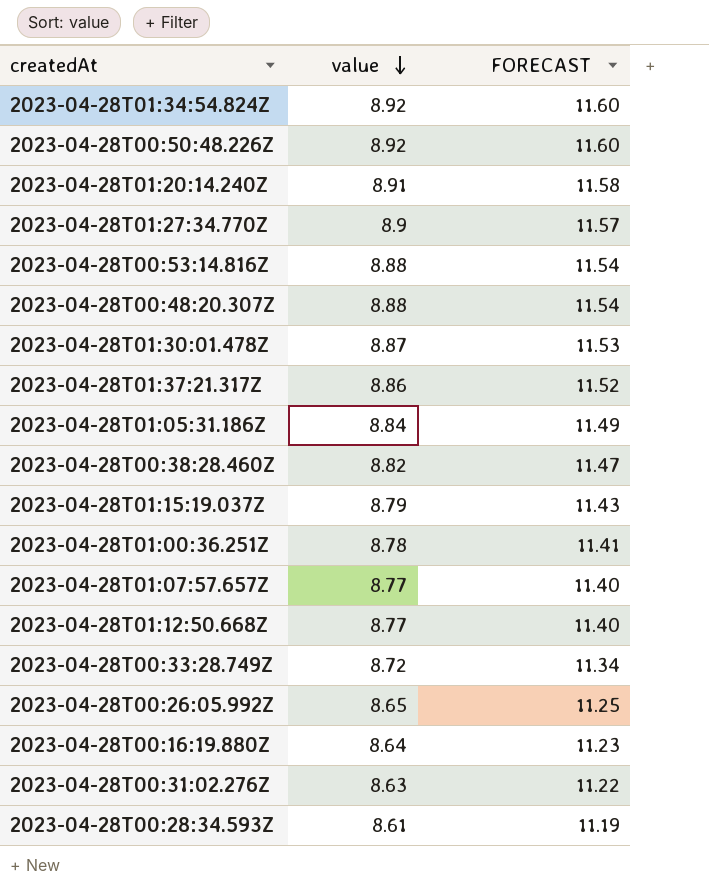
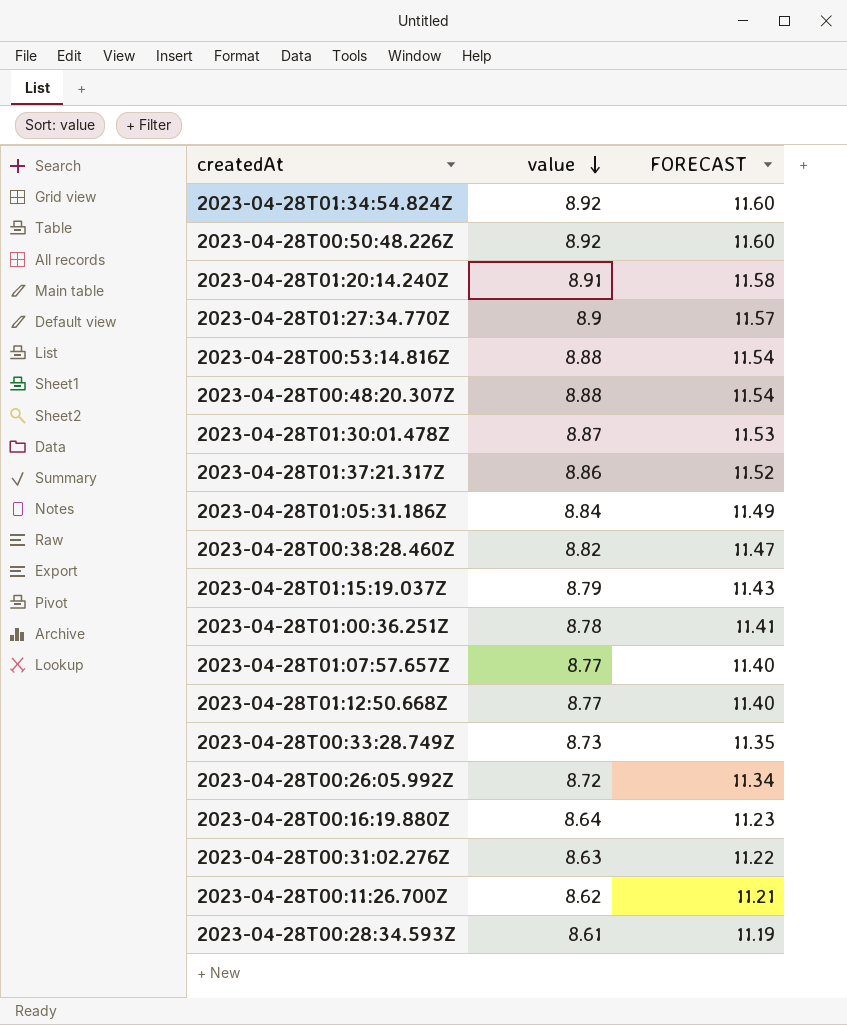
2023-04-28T00:33:28.749Z | value: 8.72 -> 8.73
2023-04-28T00:33:28.749Z | FORECAST: 11.34 -> 11.35
2023-04-28T00:26:05.992Z | value: 8.65 -> 8.72
2023-04-28T00:26:05.992Z | FORECAST: 11.25 -> 11.34
row 2023-04-28T00:11:26.700Z: none -> 8.62 | 11.21

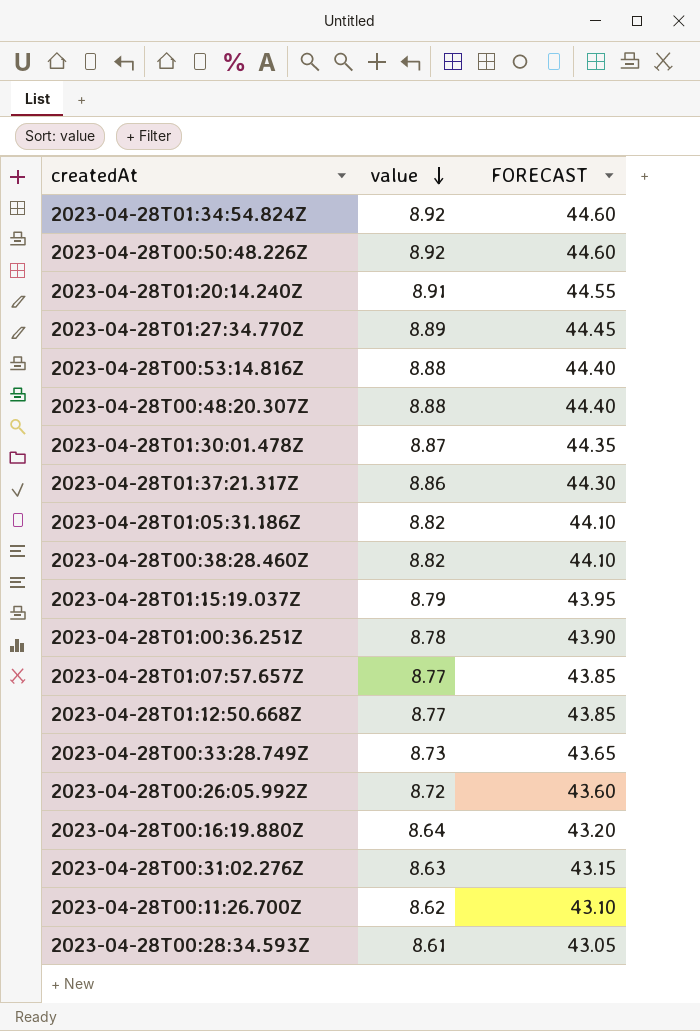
column FORECAST | formula: [value] * 1.3 -> [value] * 5
2023-04-28T01:27:34.770Z | value: 8.9 -> 8.89
2023-04-28T01:05:31.186Z | value: 8.84 -> 8.82

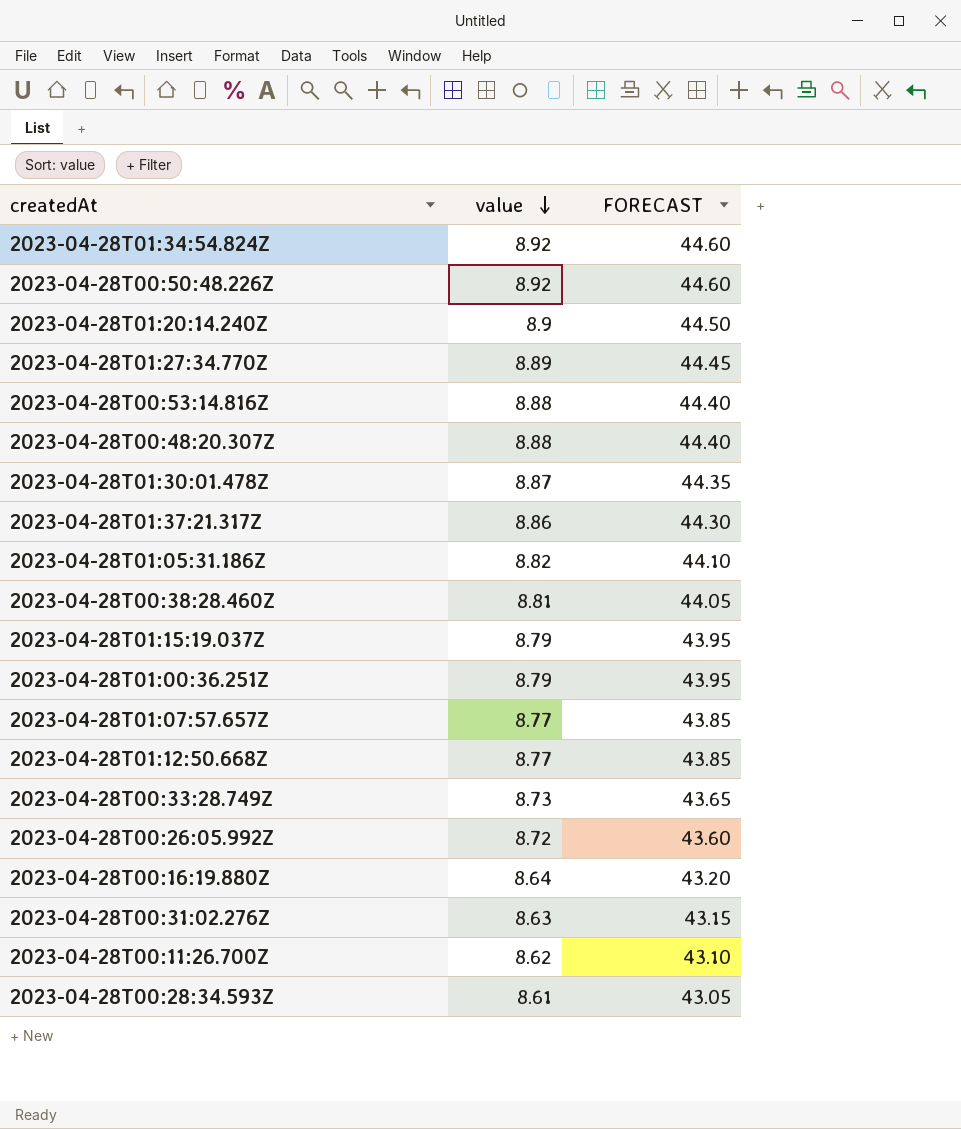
2023-04-28T01:20:14.240Z | value: 8.91 -> 8.9
2023-04-28T01:20:14.240Z | FORECAST: 44.55 -> 44.50
2023-04-28T00:38:28.460Z | value: 8.82 -> 8.81
2023-04-28T00:38:28.460Z | FORECAST: 44.10 -> 44.05
2023-04-28T01:00:36.251Z | value: 8.78 -> 8.79
2023-04-28T01:00:36.251Z | FORECAST: 43.90 -> 43.95

